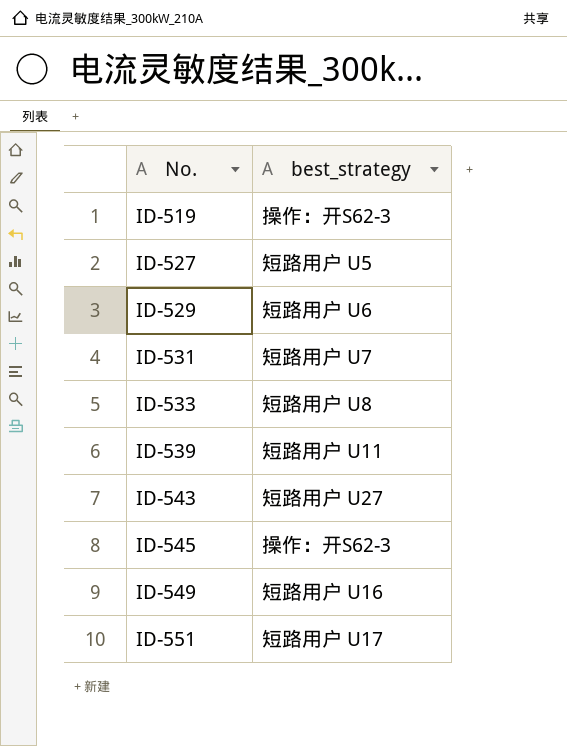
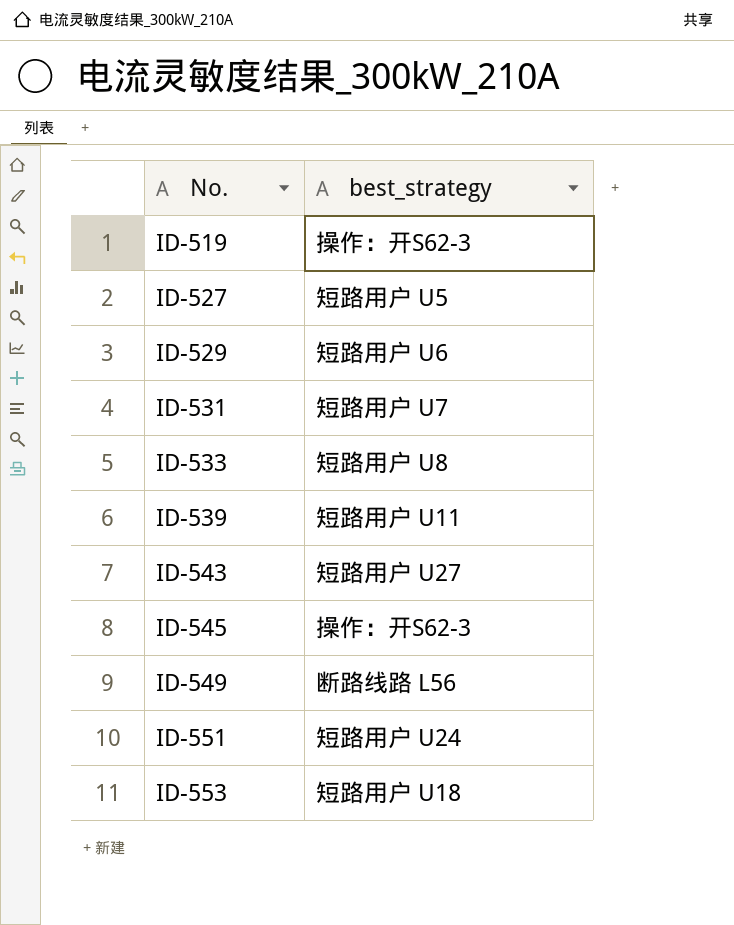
ID-549 | best_strategy: 短路用户 U16 -> 断路线路 L56
ID-551 | best_strategy: 短路用户 U17 -> 短路用户 U24
row ID-553: none -> 短路用户 U18

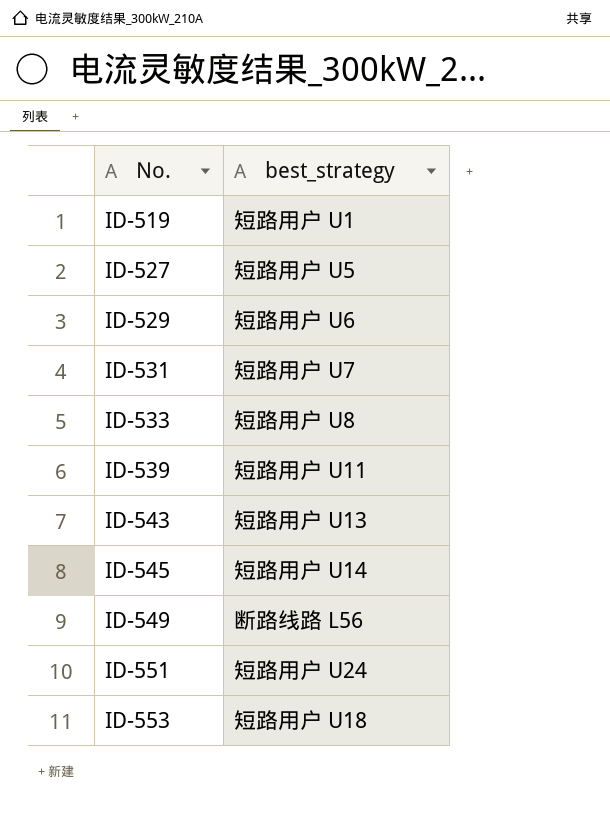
ID-519 | best_strategy: 操作：开S62-3 -> 短路用户 U1
ID-543 | best_strategy: 短路用户 U27 -> 短路用户 U13
ID-545 | best_strategy: 操作：开S62-3 -> 短路用户 U14

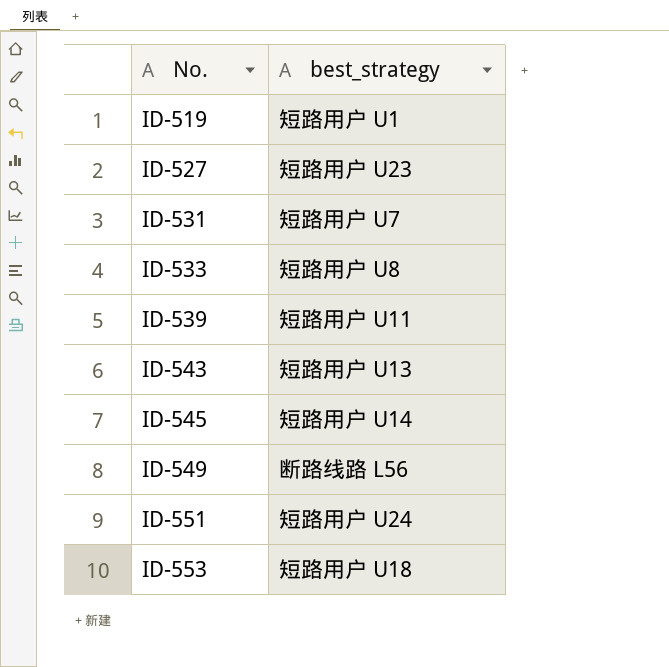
row ID-529: 短路用户 U6 -> none
ID-527 | best_strategy: 短路用户 U5 -> 短路用户 U23

